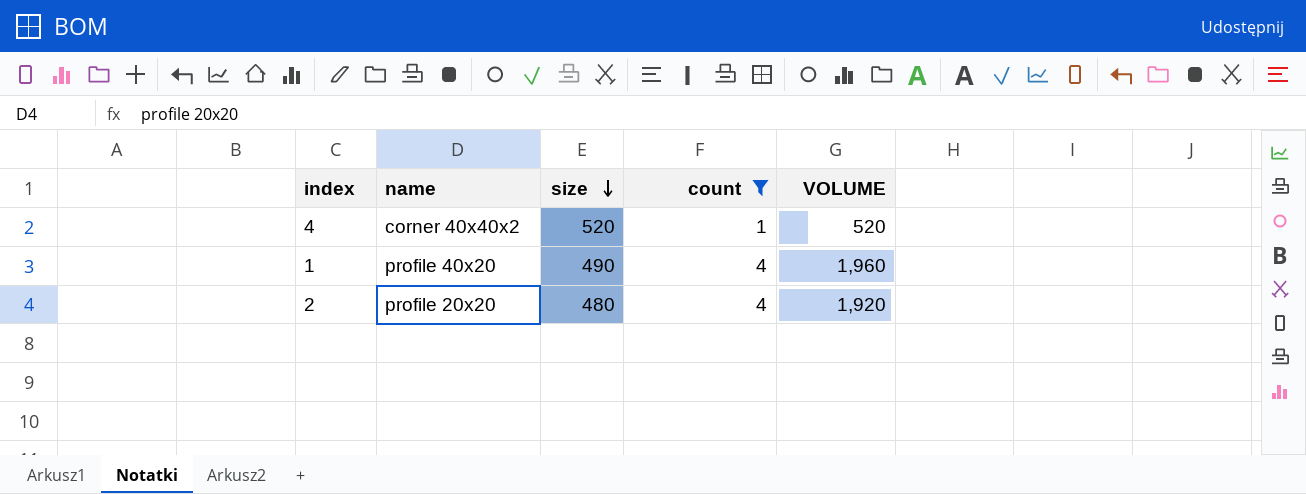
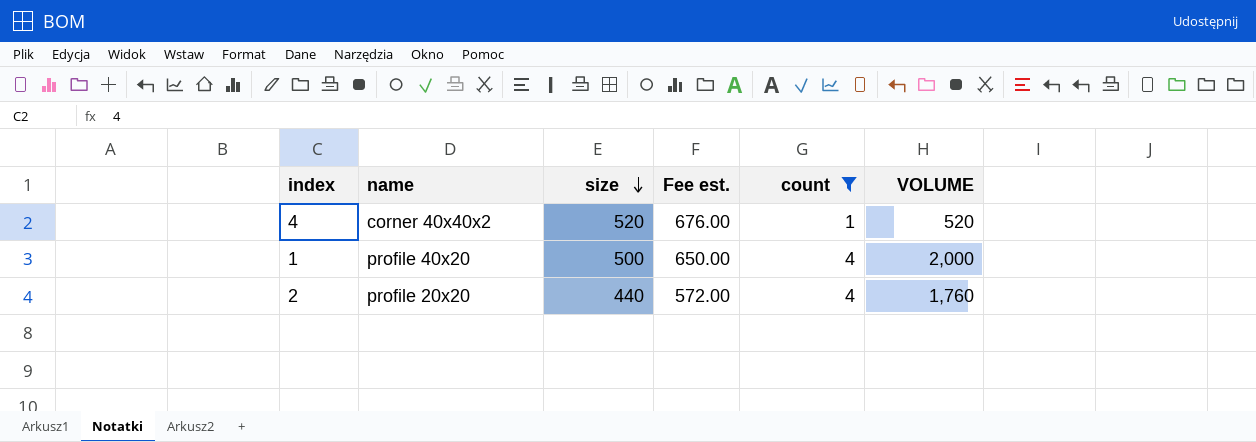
column Fee est. | formula: none -> [size] * 1.3
1 | size: 490 -> 500
1 | VOLUME: 1,960 -> 2,000
2 | size: 480 -> 440
2 | VOLUME: 1,920 -> 1,760

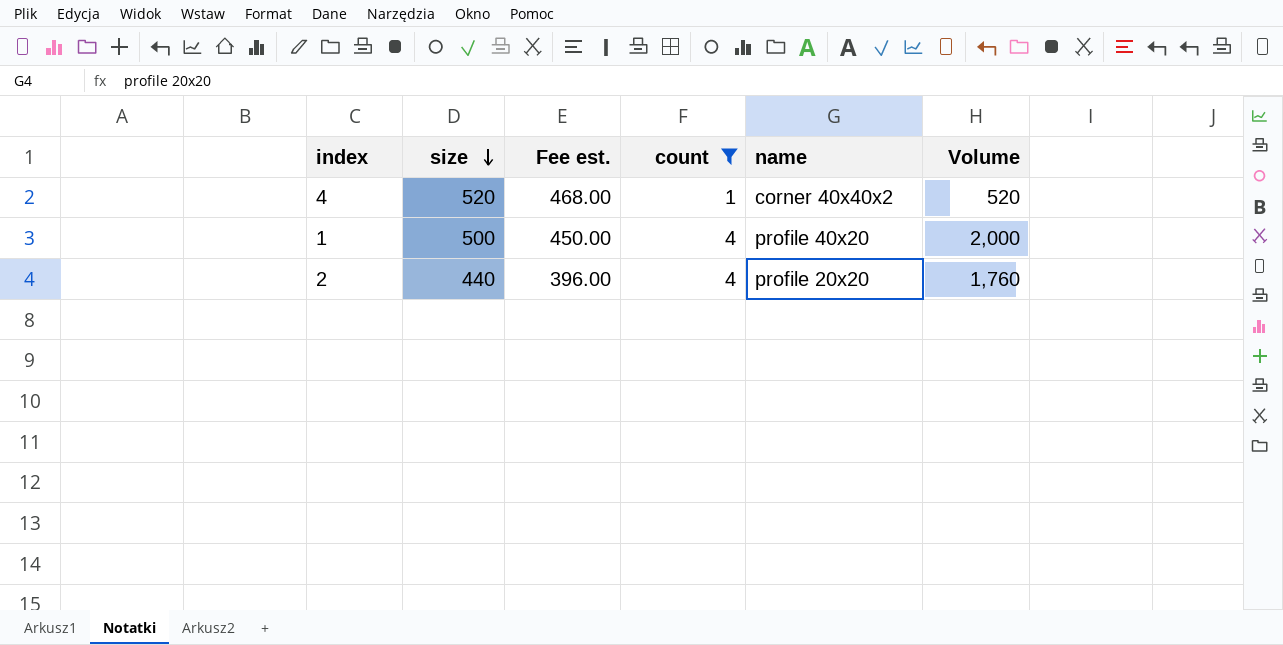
column Fee est. | formula: [size] * 1.3 -> [size] * 0.9
column name | position: 2 -> 5
column name: VOLUME -> Volume

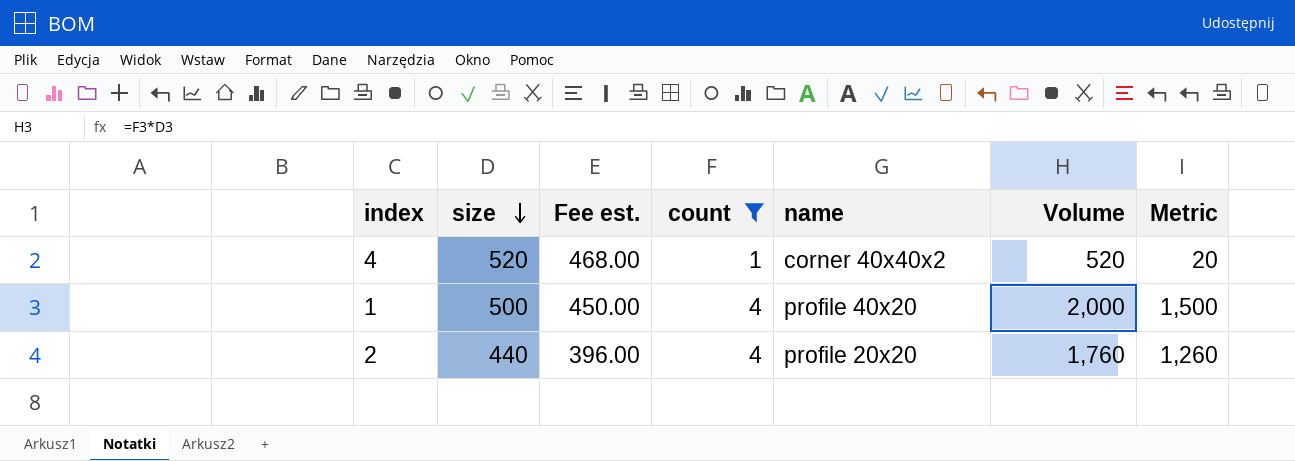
column Metric | formula: none -> [Volume] - 500

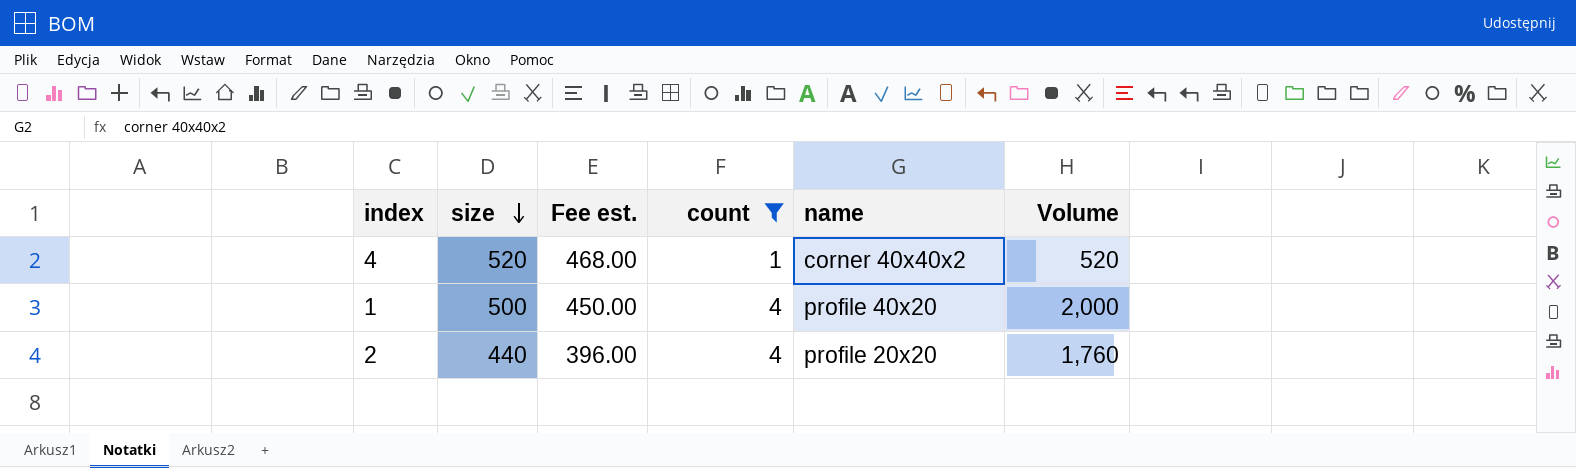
column Metric | formula: [Volume] - 500 -> none

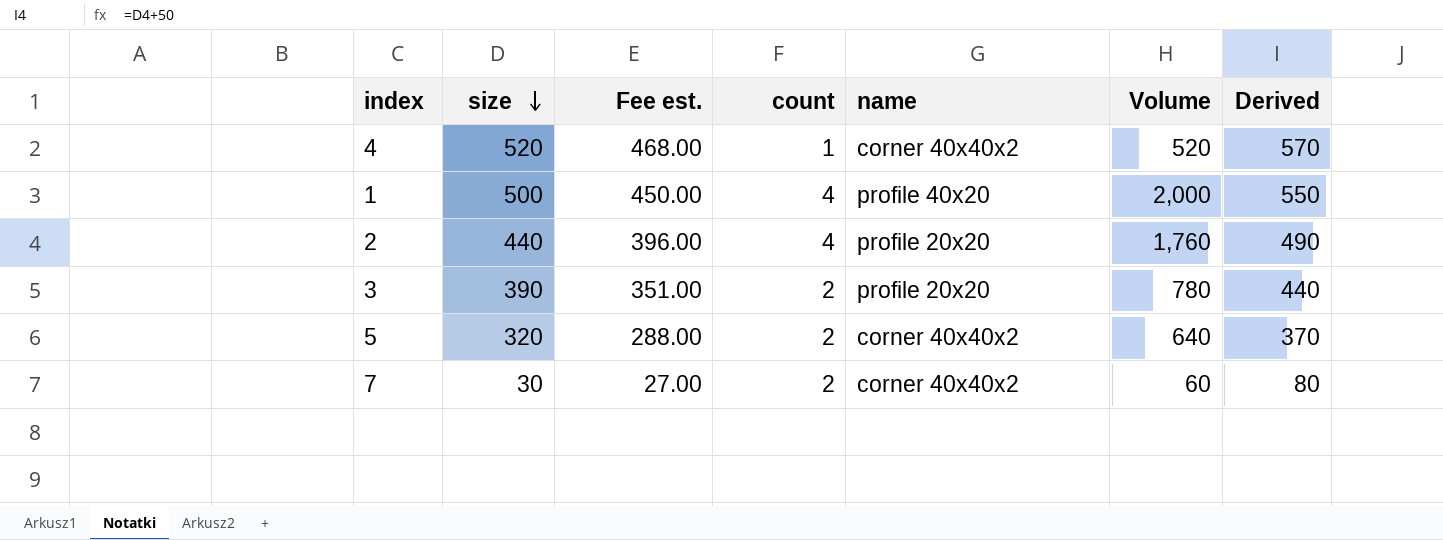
filter: count != 2 -> none
column Derived | formula: none -> [size] + 50

